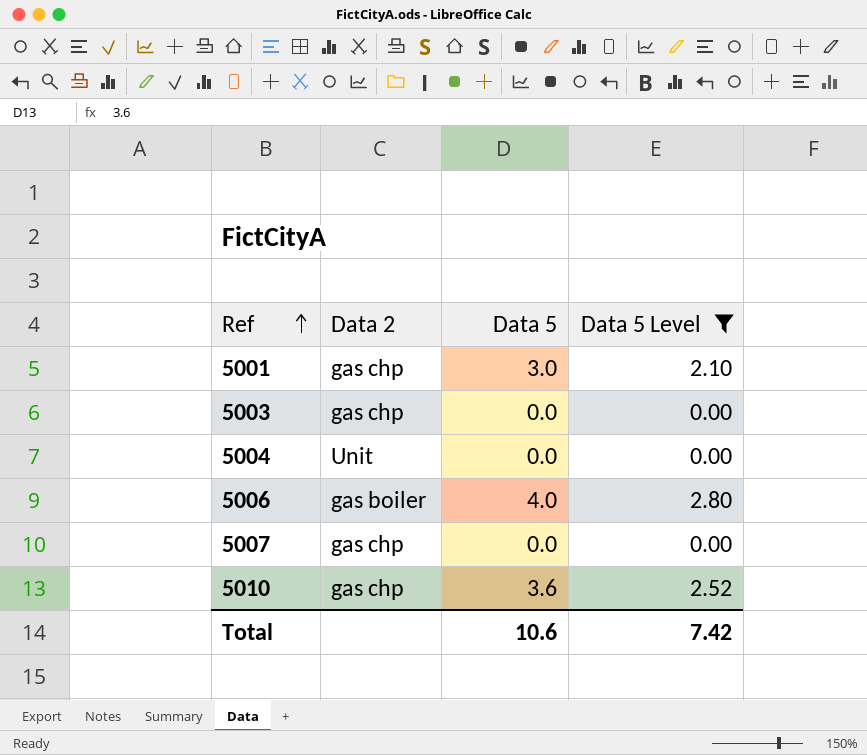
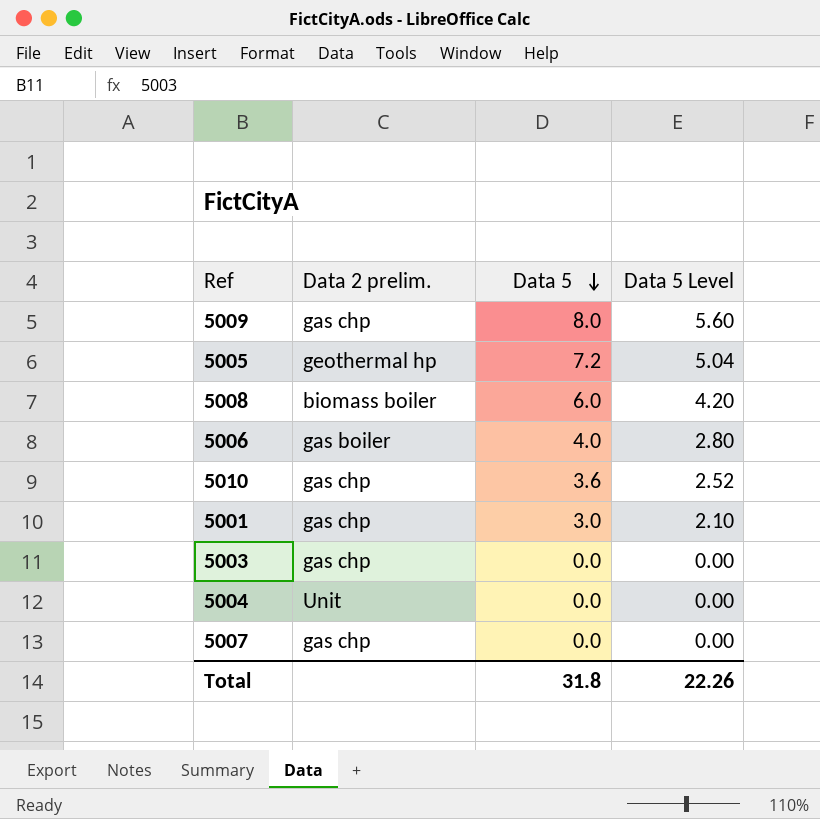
filter: Data 5 Level <= 2.80 -> none
row order: Ref ascending -> Data 5 descending
column name: Data 2 -> Data 2 prelim.
Total | Data 5: 10.6 -> 31.8
Total | Data 5 Level: 7.42 -> 22.26

